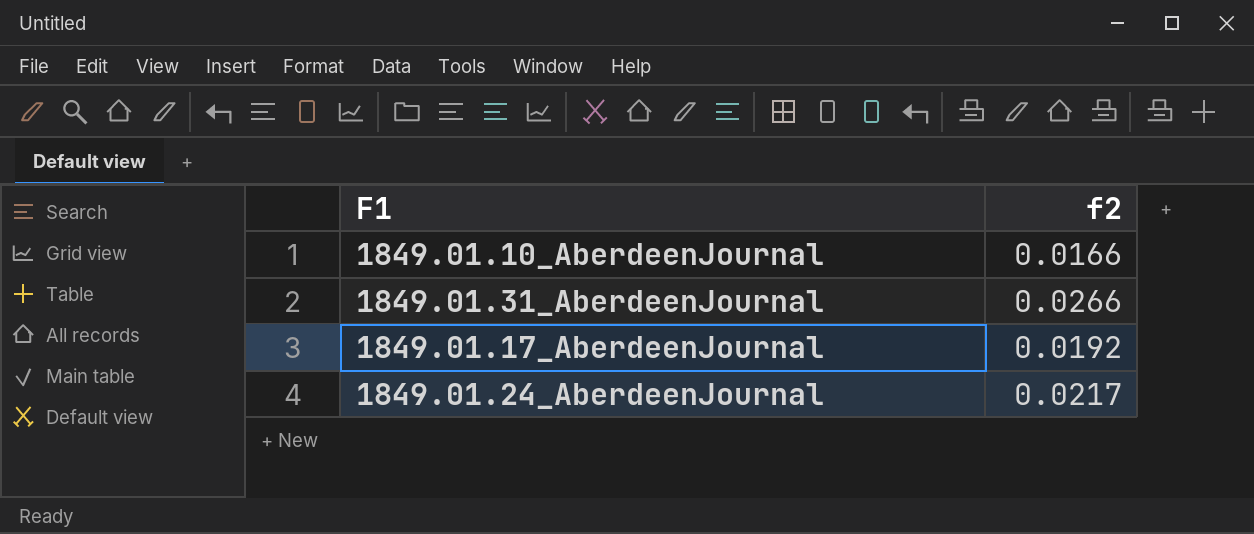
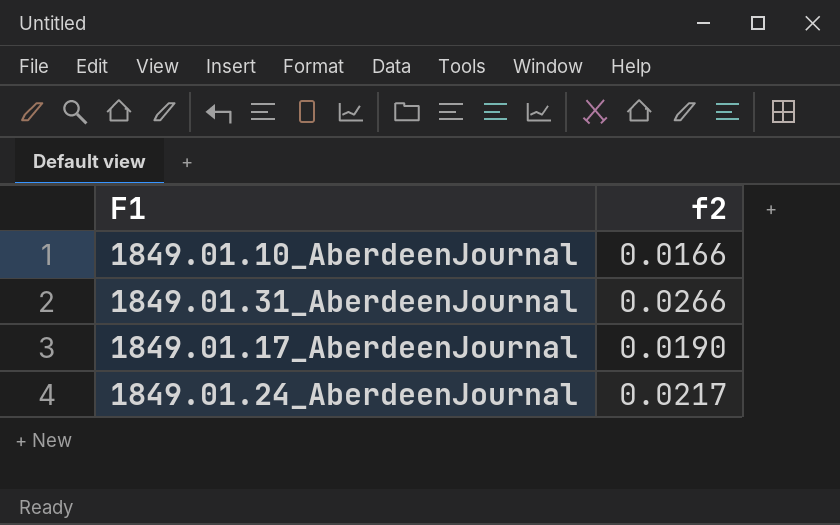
1849.01.17_AberdeenJournal | f2: 0.0192 -> 0.0190

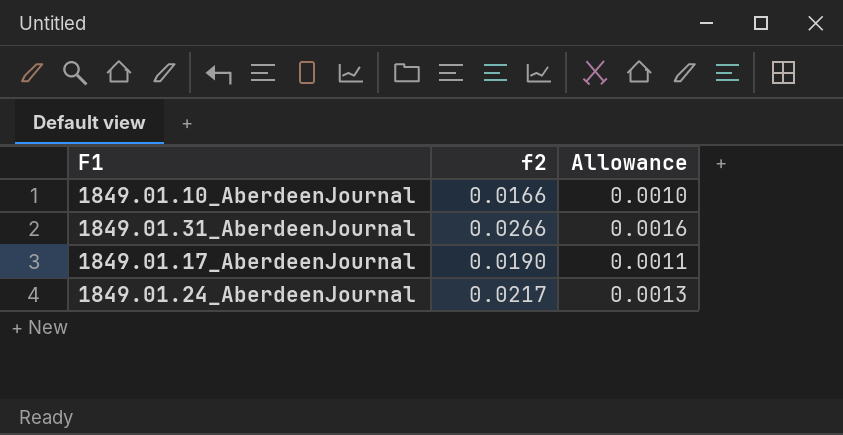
column Allowance | formula: none -> [f2] * 0.06

